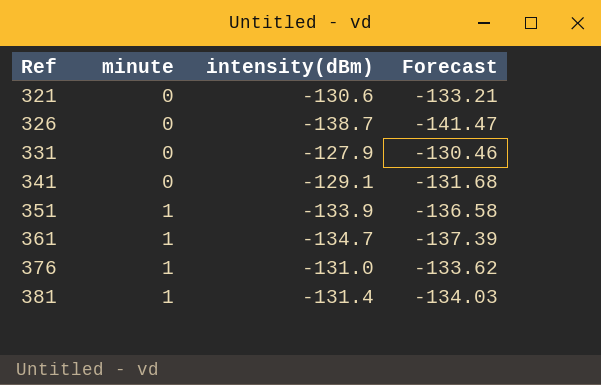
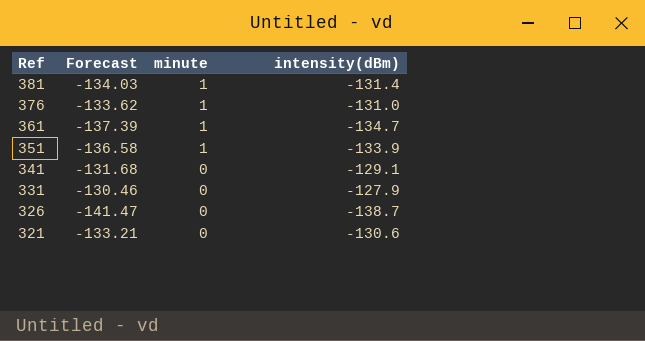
row order: Ref ascending -> Ref descending
column Forecast | position: 4 -> 2

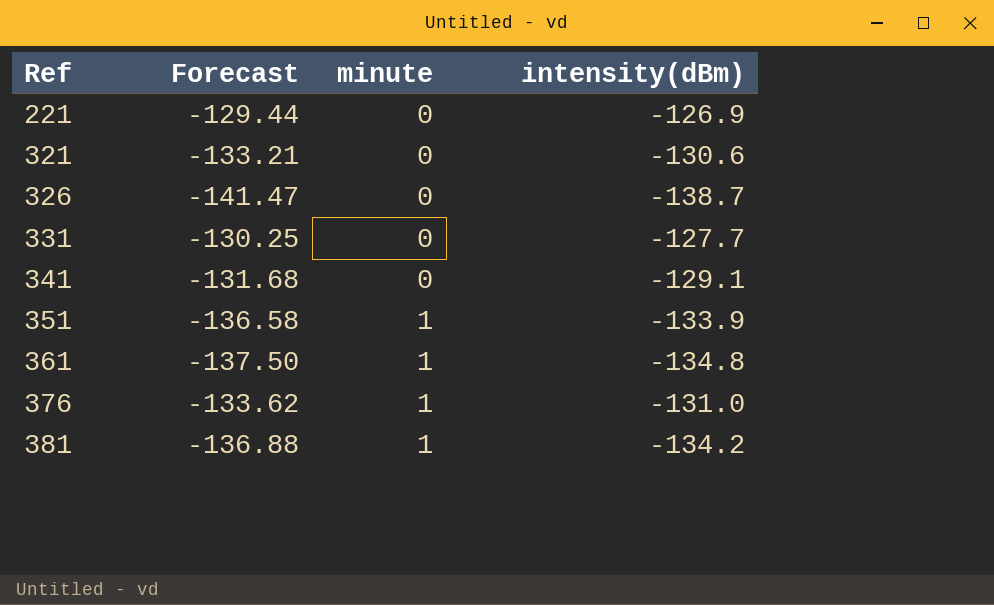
row order: Ref descending -> Ref ascending
row 221: none -> -129.44 | 0 | -126.9
331 | Forecast: -130.46 -> -130.25
331 | intensity(dBm): -127.9 -> -127.7
361 | Forecast: -137.39 -> -137.50
361 | intensity(dBm): -134.7 -> -134.8
381 | Forecast: -134.03 -> -136.88
381 | intensity(dBm): -131.4 -> -134.2

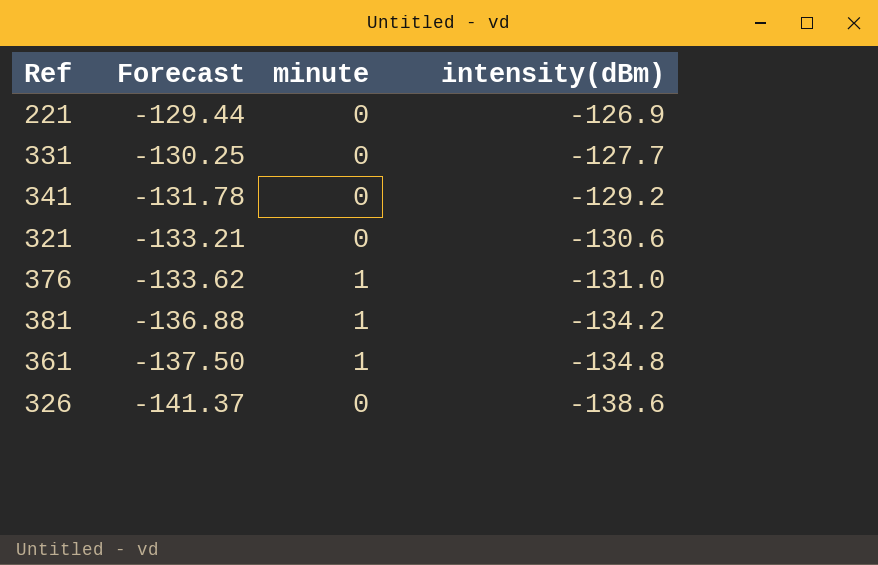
row order: Ref ascending -> Forecast descending
row 351: -136.58 | 1 | -133.9 -> none
341 | Forecast: -131.68 -> -131.78
341 | intensity(dBm): -129.1 -> -129.2
326 | Forecast: -141.47 -> -141.37
326 | intensity(dBm): -138.7 -> -138.6

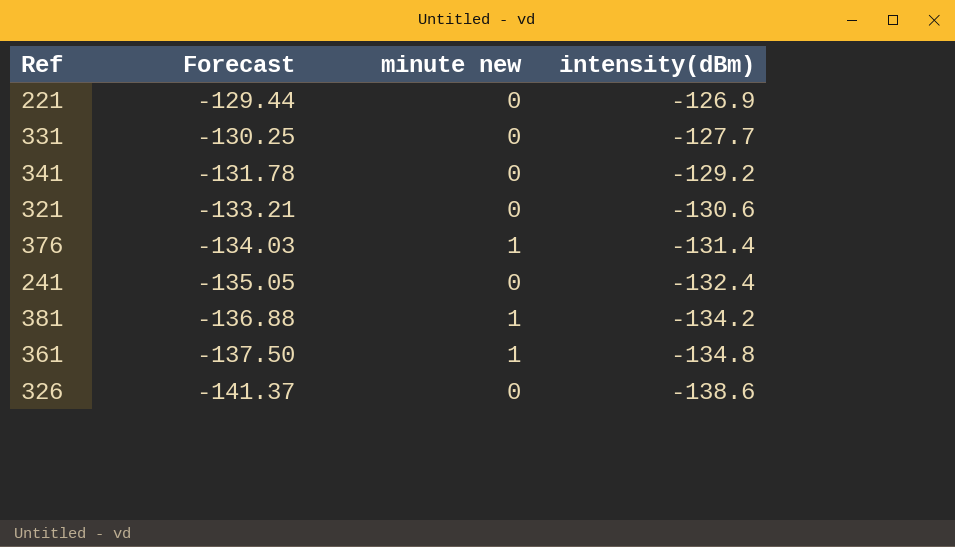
column name: minute -> minute new
376 | Forecast: -133.62 -> -134.03
376 | intensity(dBm): -131.0 -> -131.4
row 241: none -> -135.05 | 0 | -132.4

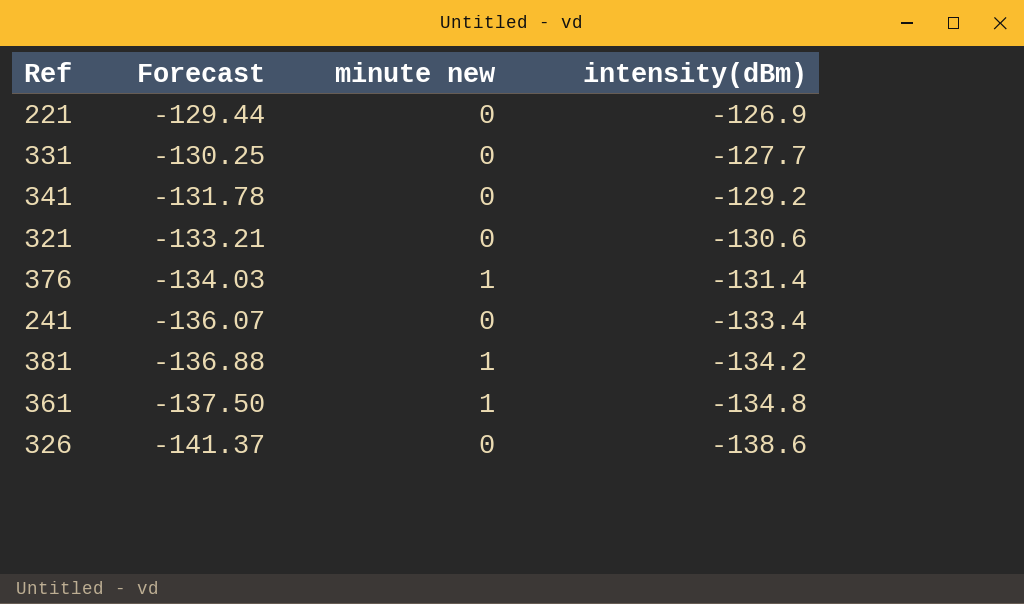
241 | Forecast: -135.05 -> -136.07
241 | intensity(dBm): -132.4 -> -133.4

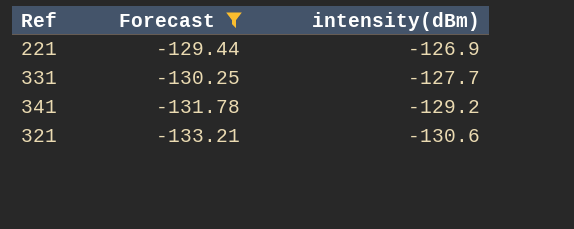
filter: none -> Forecast >= -133.21
column minute new | position: 3 -> none

